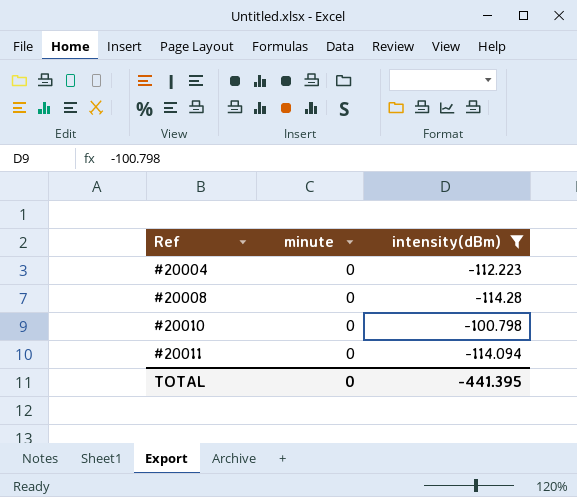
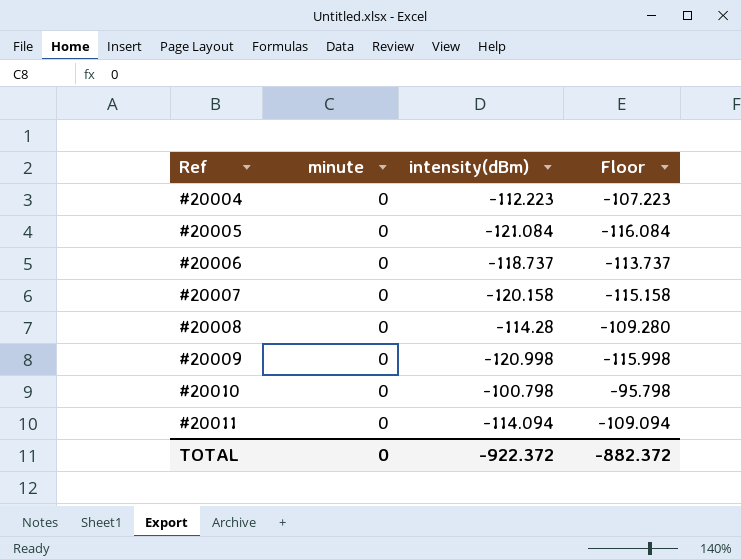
filter: intensity(dBm) >= -114.28 -> none
column Floor | formula: none -> [intensity(dBm)] + 5
TOTAL | intensity(dBm): -441.395 -> -922.372

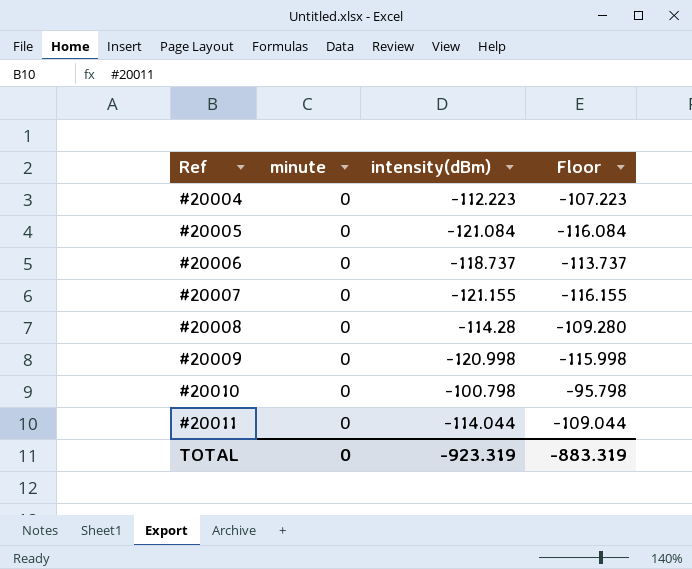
#20007 | intensity(dBm): -120.158 -> -121.155
#20007 | Floor: -115.158 -> -116.155
#20011 | intensity(dBm): -114.094 -> -114.044
#20011 | Floor: -109.094 -> -109.044
TOTAL | intensity(dBm): -922.372 -> -923.319
TOTAL | Floor: -882.372 -> -883.319

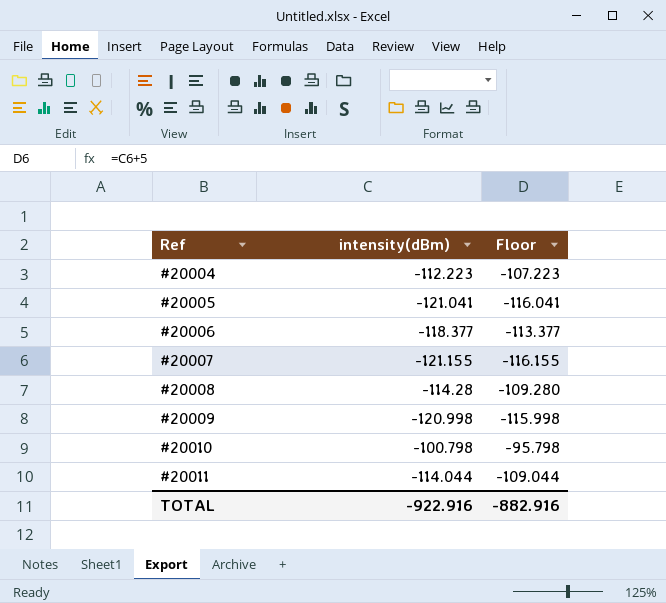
column minute | position: 2 -> none
#20005 | intensity(dBm): -121.084 -> -121.041
#20005 | Floor: -116.084 -> -116.041
#20006 | intensity(dBm): -118.737 -> -118.377
#20006 | Floor: -113.737 -> -113.377
TOTAL | intensity(dBm): -923.319 -> -922.916
TOTAL | Floor: -883.319 -> -882.916

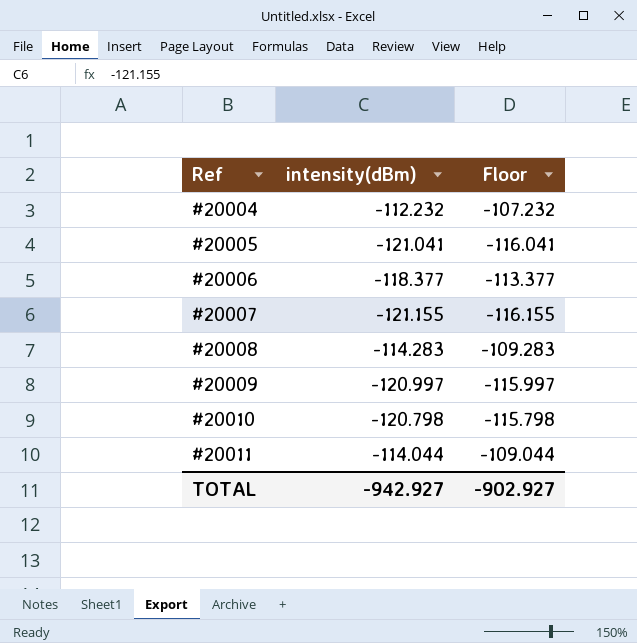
#20004 | intensity(dBm): -112.223 -> -112.232
#20004 | Floor: -107.223 -> -107.232
#20008 | intensity(dBm): -114.28 -> -114.283
#20008 | Floor: -109.280 -> -109.283
#20009 | intensity(dBm): -120.998 -> -120.997
#20009 | Floor: -115.998 -> -115.997
#20010 | intensity(dBm): -100.798 -> -120.798
#20010 | Floor: -95.798 -> -115.798
TOTAL | intensity(dBm): -922.916 -> -942.927
TOTAL | Floor: -882.916 -> -902.927

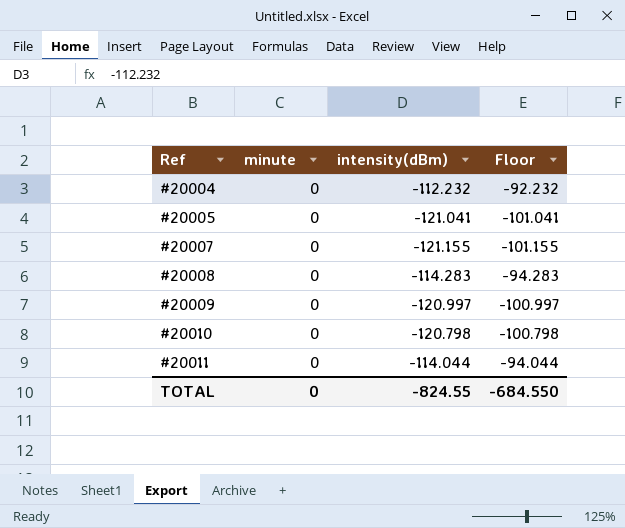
column minute | position: none -> 2
column Floor | formula: [intensity(dBm)] + 5 -> [intensity(dBm)] + 20
row #20006: -118.377 | -113.377 -> none
TOTAL | intensity(dBm): -942.927 -> -824.55
TOTAL | Floor: -902.927 -> -684.550

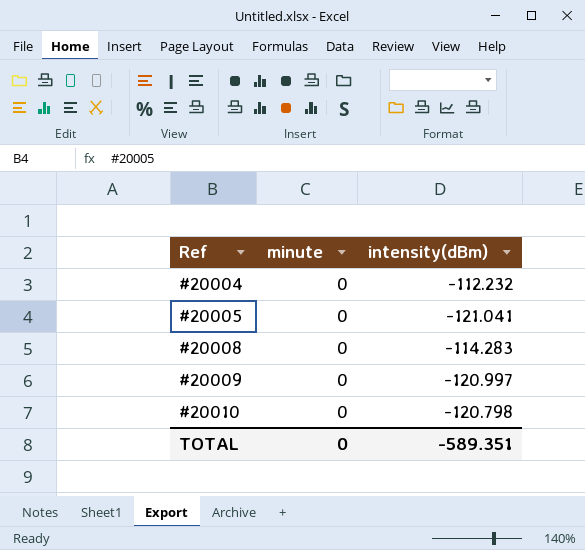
column Floor | formula: [intensity(dBm)] + 20 -> none
row #20007: 0 | -121.155 | -101.155 -> none
row #20011: 0 | -114.044 | -94.044 -> none
TOTAL | intensity(dBm): -824.55 -> -589.351

